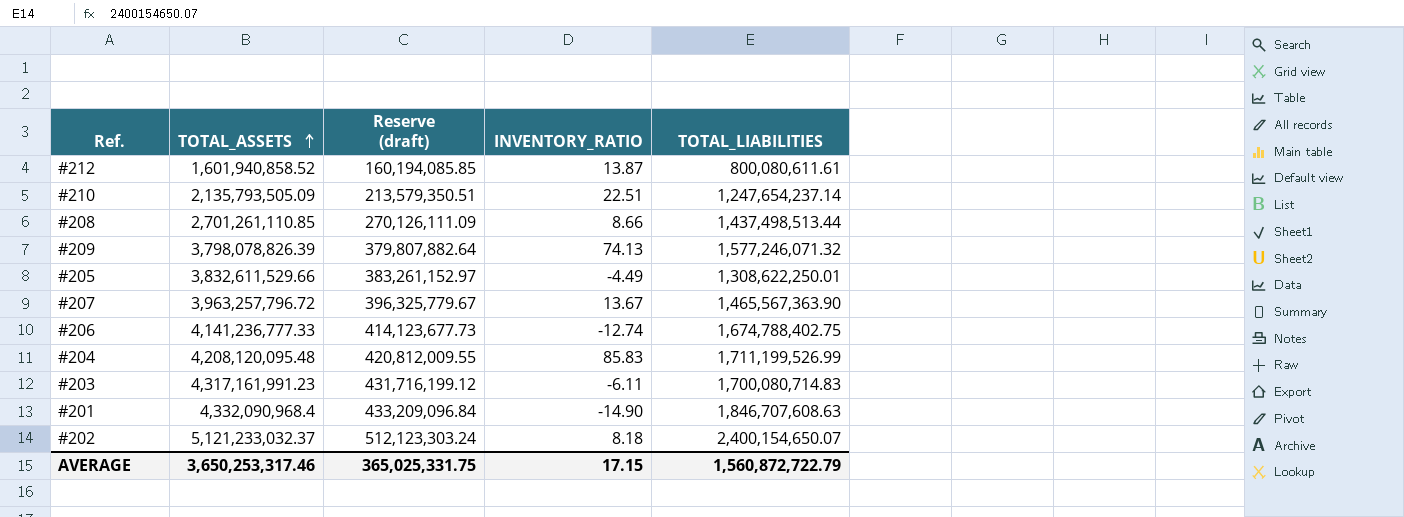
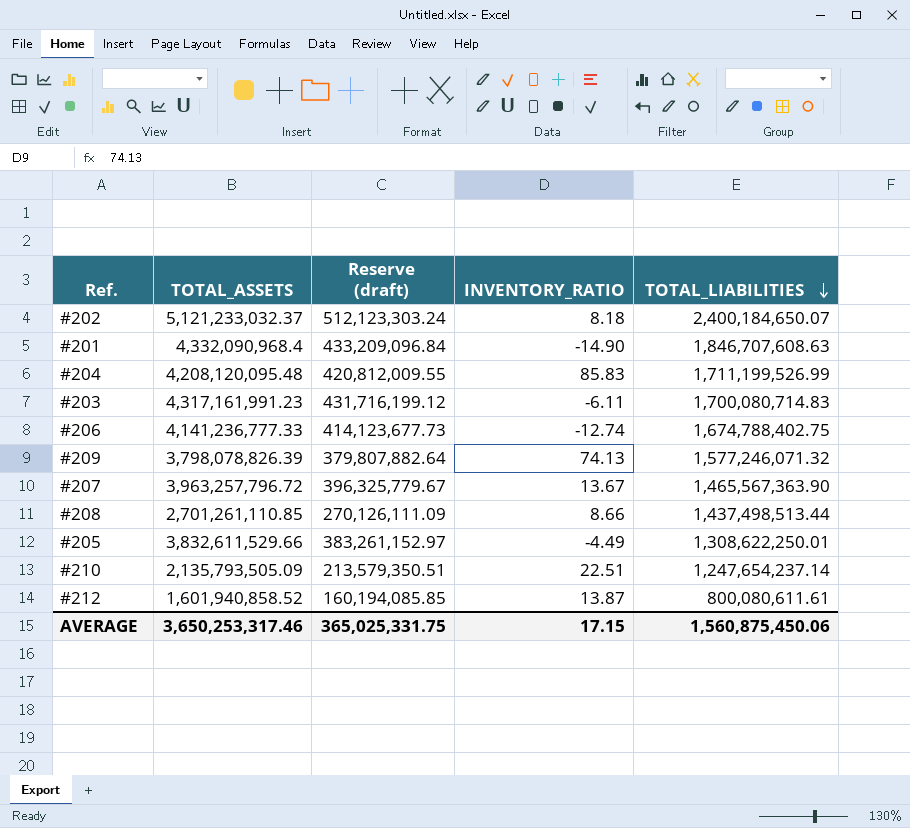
row order: TOTAL_ASSETS ascending -> TOTAL_LIABILITIES descending
#202 | TOTAL_LIABILITIES: 2,400,154,650.07 -> 2,400,184,650.07
AVERAGE | TOTAL_LIABILITIES: 1,560,872,722.79 -> 1,560,875,450.06

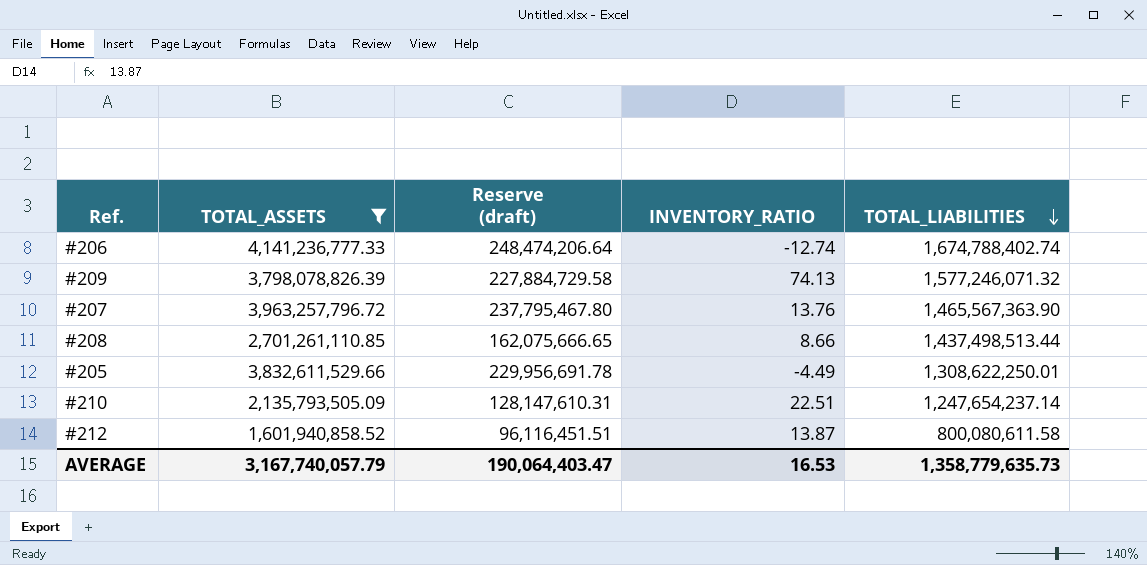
filter: none -> TOTAL_ASSETS <= 4,141,236,777.33
column Reserve (draft) | formula: [TOTAL_ASSETS] * 0.1 -> [TOTAL_ASSETS] * 0.06
#206 | TOTAL_LIABILITIES: 1,674,788,402.75 -> 1,674,788,402.74
#207 | INVENTORY_RATIO: 13.67 -> 13.76
#212 | TOTAL_LIABILITIES: 800,080,611.61 -> 800,080,611.58
AVERAGE | TOTAL_ASSETS: 3,650,253,317.46 -> 3,167,740,057.79
AVERAGE | Reserve (draft): 365,025,331.75 -> 190,064,403.47
AVERAGE | INVENTORY_RATIO: 17.15 -> 16.53
AVERAGE | TOTAL_LIABILITIES: 1,560,875,450.06 -> 1,358,779,635.73

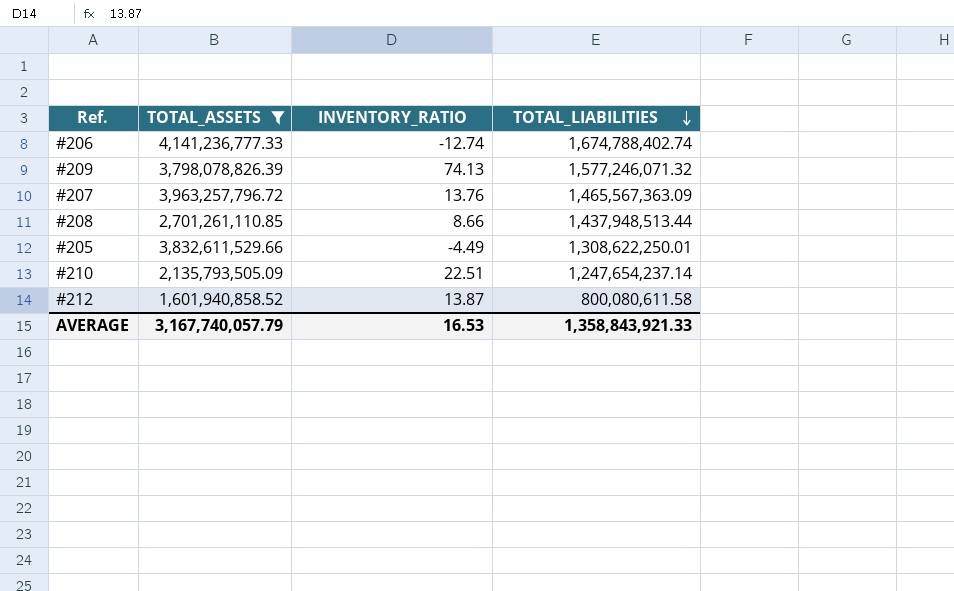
column Reserve (draft) | formula: [TOTAL_ASSETS] * 0.06 -> none
#207 | TOTAL_LIABILITIES: 1,465,567,363.90 -> 1,465,567,363.09
#208 | TOTAL_LIABILITIES: 1,437,498,513.44 -> 1,437,948,513.44
AVERAGE | TOTAL_LIABILITIES: 1,358,779,635.73 -> 1,358,843,921.33

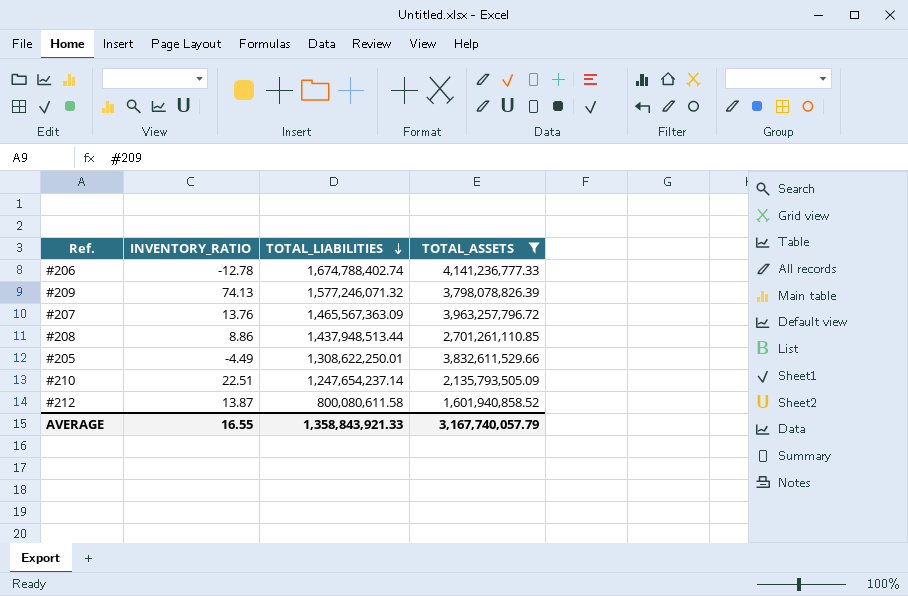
column TOTAL_ASSETS | position: 2 -> 4
#206 | INVENTORY_RATIO: -12.74 -> -12.78
#208 | INVENTORY_RATIO: 8.66 -> 8.86
AVERAGE | INVENTORY_RATIO: 16.53 -> 16.55

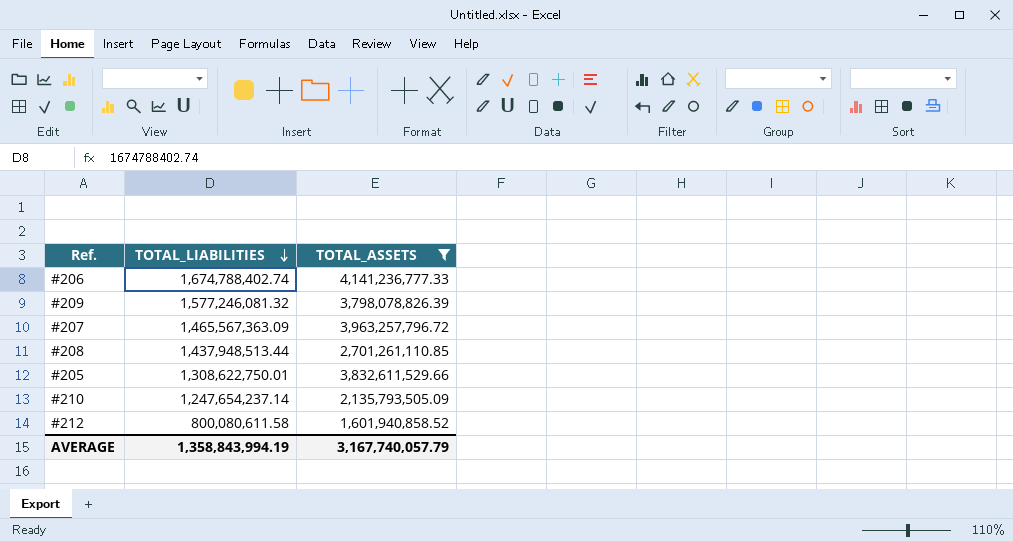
column INVENTORY_RATIO | position: 2 -> none
#209 | TOTAL_LIABILITIES: 1,577,246,071.32 -> 1,577,246,081.32
#205 | TOTAL_LIABILITIES: 1,308,622,250.01 -> 1,308,622,750.01
AVERAGE | TOTAL_LIABILITIES: 1,358,843,921.33 -> 1,358,843,994.19

